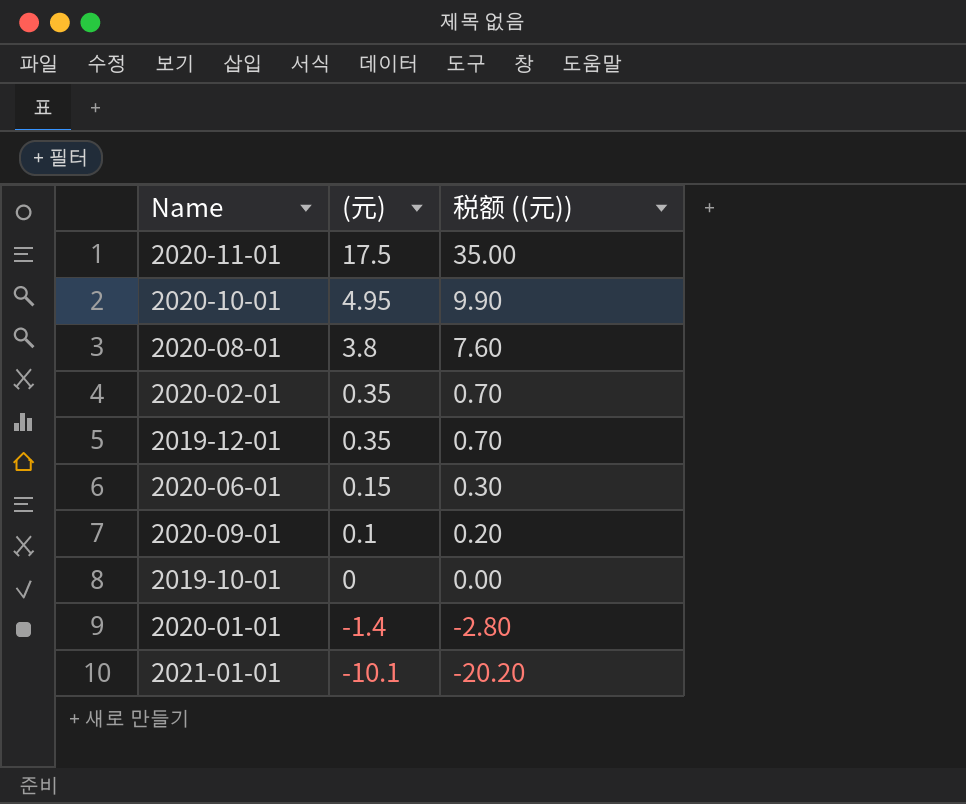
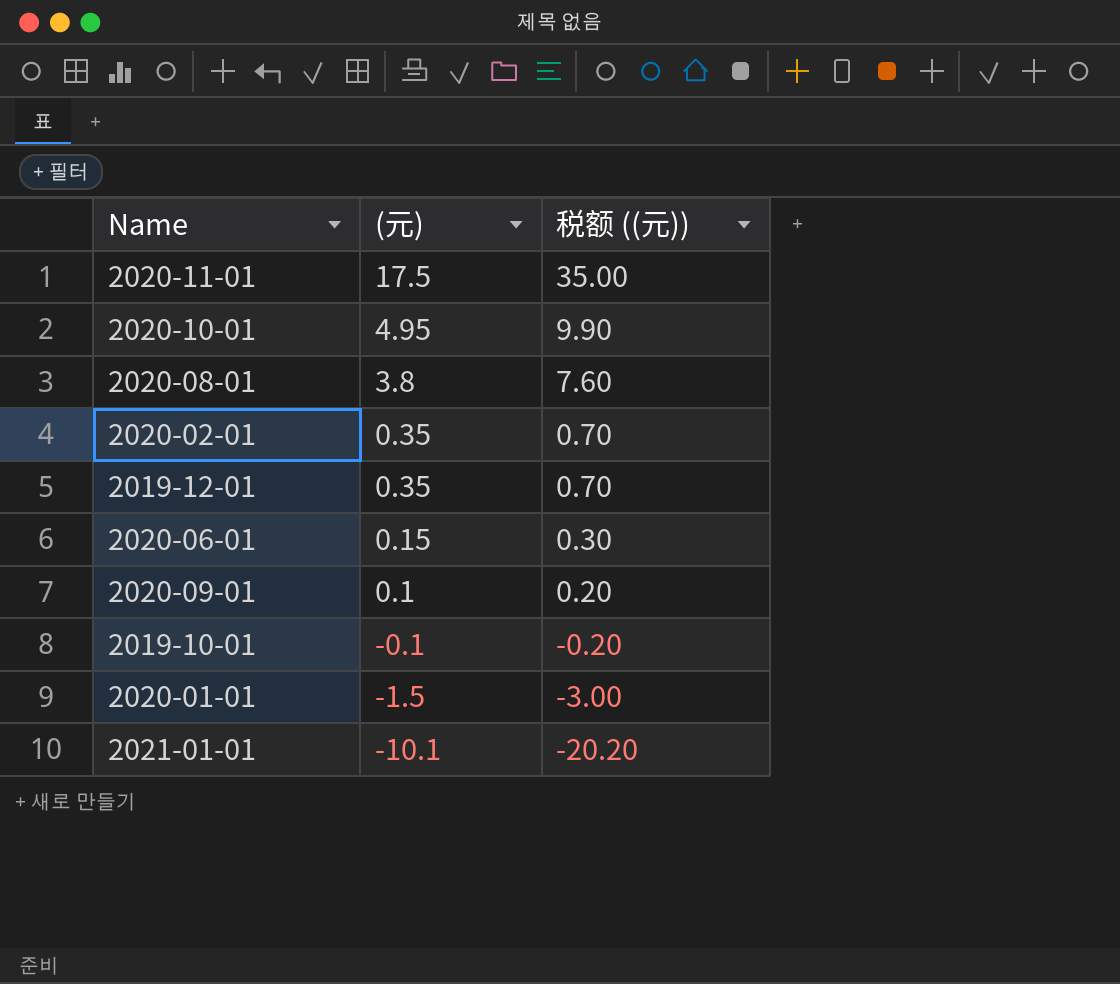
2019-10-01 | (元): 0 -> -0.1
2019-10-01 | 税额 ((元)): 0.00 -> -0.20
2020-01-01 | (元): -1.4 -> -1.5
2020-01-01 | 税额 ((元)): -2.80 -> -3.00

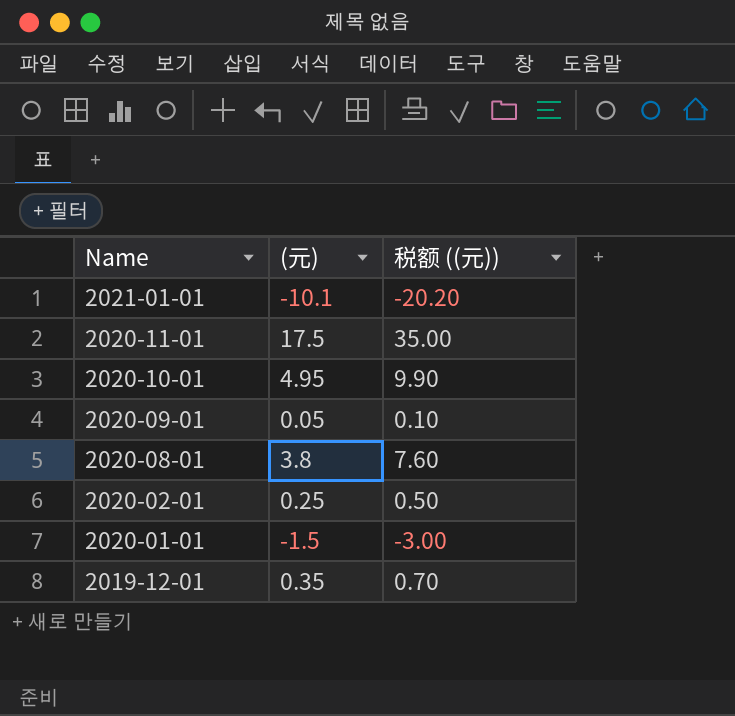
row order: (元) descending -> Name descending
row 2020-06-01: 0.15 | 0.30 -> none
row 2019-10-01: -0.1 | -0.20 -> none
2020-09-01 | (元): 0.1 -> 0.05
2020-09-01 | 税额 ((元)): 0.20 -> 0.10
2020-02-01 | (元): 0.35 -> 0.25
2020-02-01 | 税额 ((元)): 0.70 -> 0.50

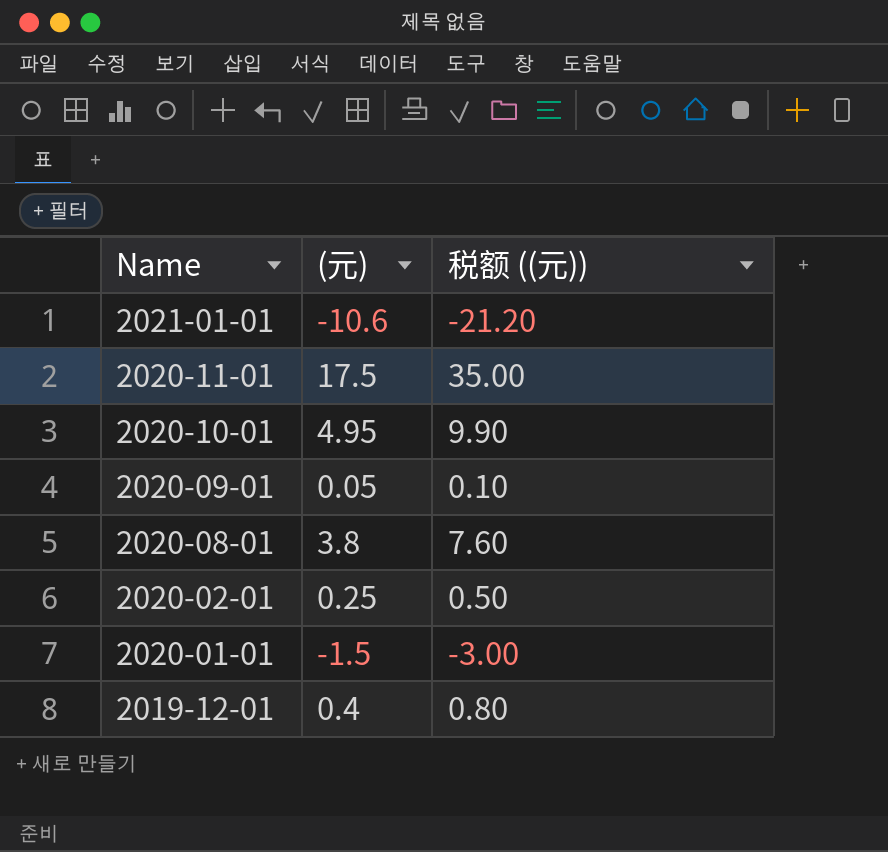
2021-01-01 | (元): -10.1 -> -10.6
2021-01-01 | 税额 ((元)): -20.20 -> -21.20
2019-12-01 | (元): 0.35 -> 0.4
2019-12-01 | 税额 ((元)): 0.70 -> 0.80

